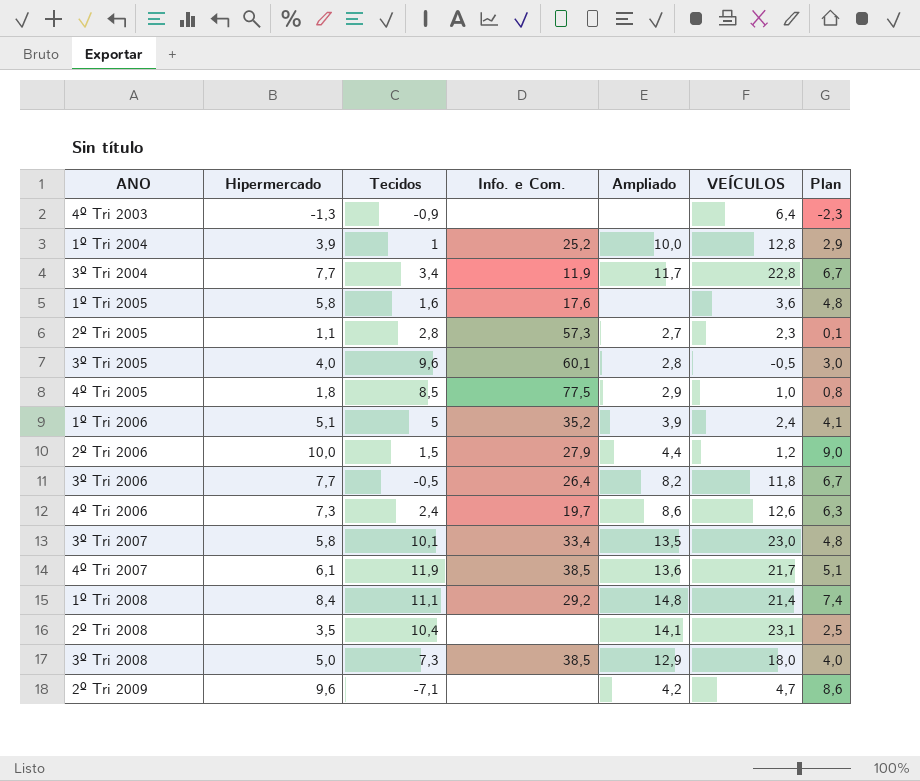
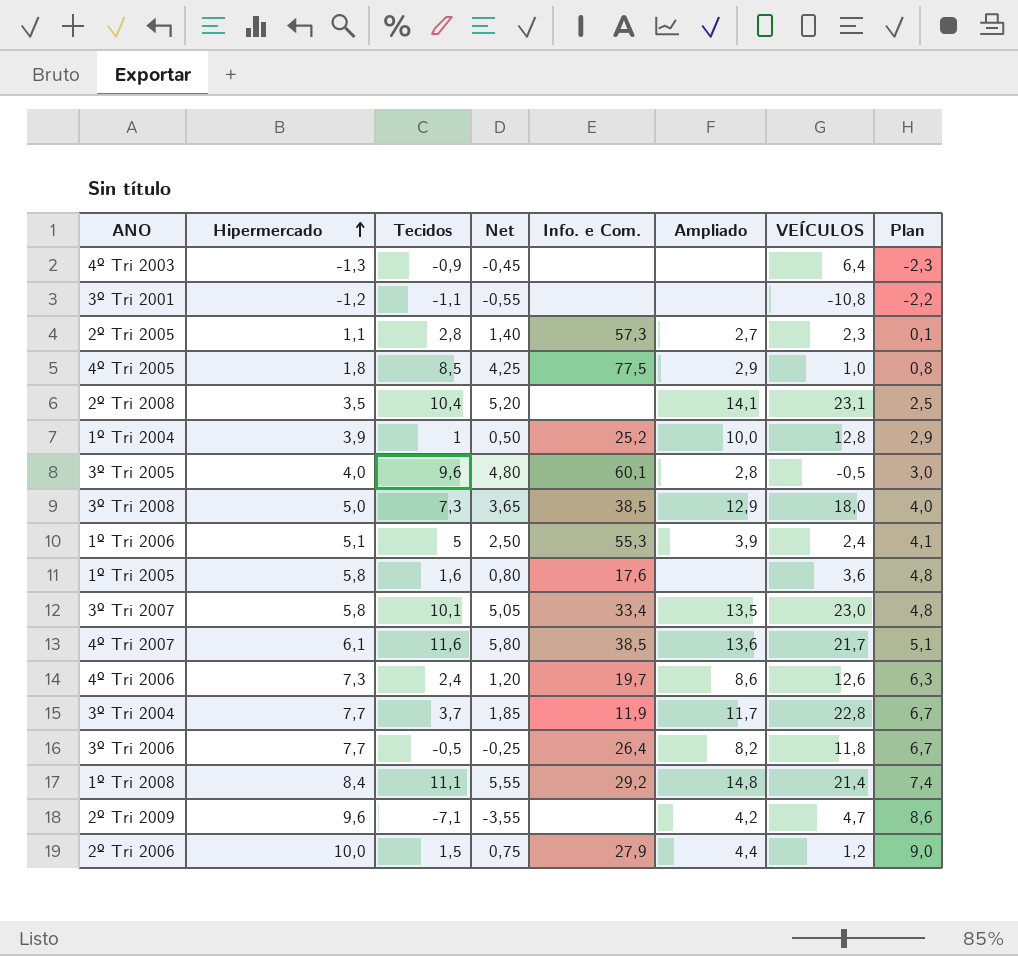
row order: none -> Hipermercado ascending
column Net | formula: none -> [Tecidos] * 0,5
row 3º Tri 2001: none -> -1,2 | -1,1 | -0,55 | none | none | -10,8 | -2,2
1º Tri 2006 | Info. e Com.: 35,2 -> 55,3
4º Tri 2007 | Tecidos: 11,9 -> 11,6
3º Tri 2004 | Tecidos: 3,4 -> 3,7

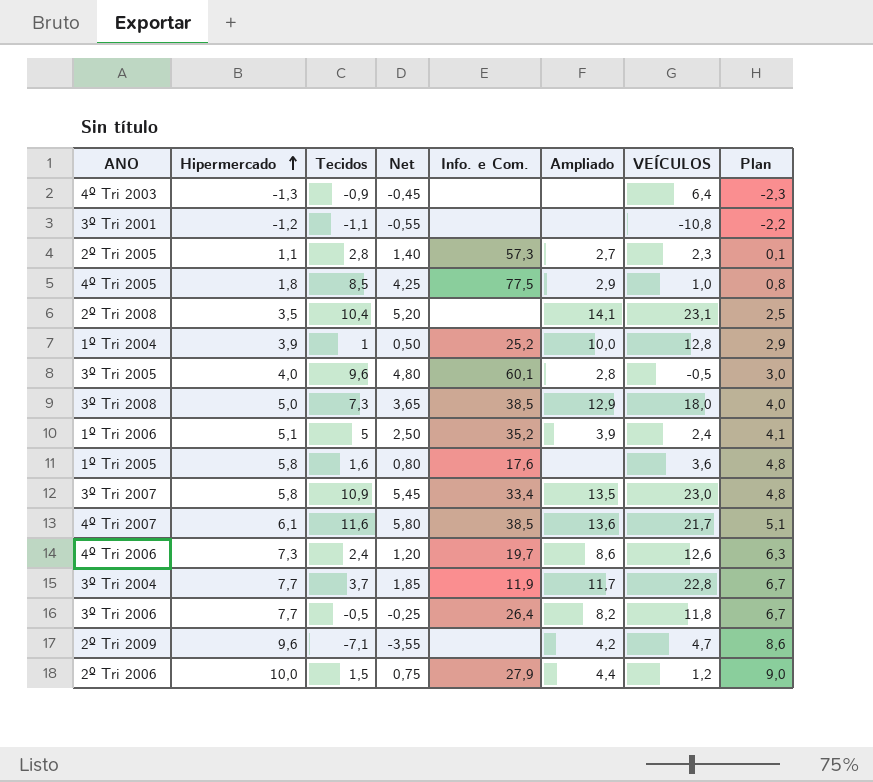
row 1º Tri 2008: 8,4 | 11,1 | 5,55 | 29,2 | 14,8 | 21,4 | 7,4 -> none
1º Tri 2006 | Info. e Com.: 55,3 -> 35,2
3º Tri 2007 | Tecidos: 10,1 -> 10,9
3º Tri 2007 | Net: 5,05 -> 5,45

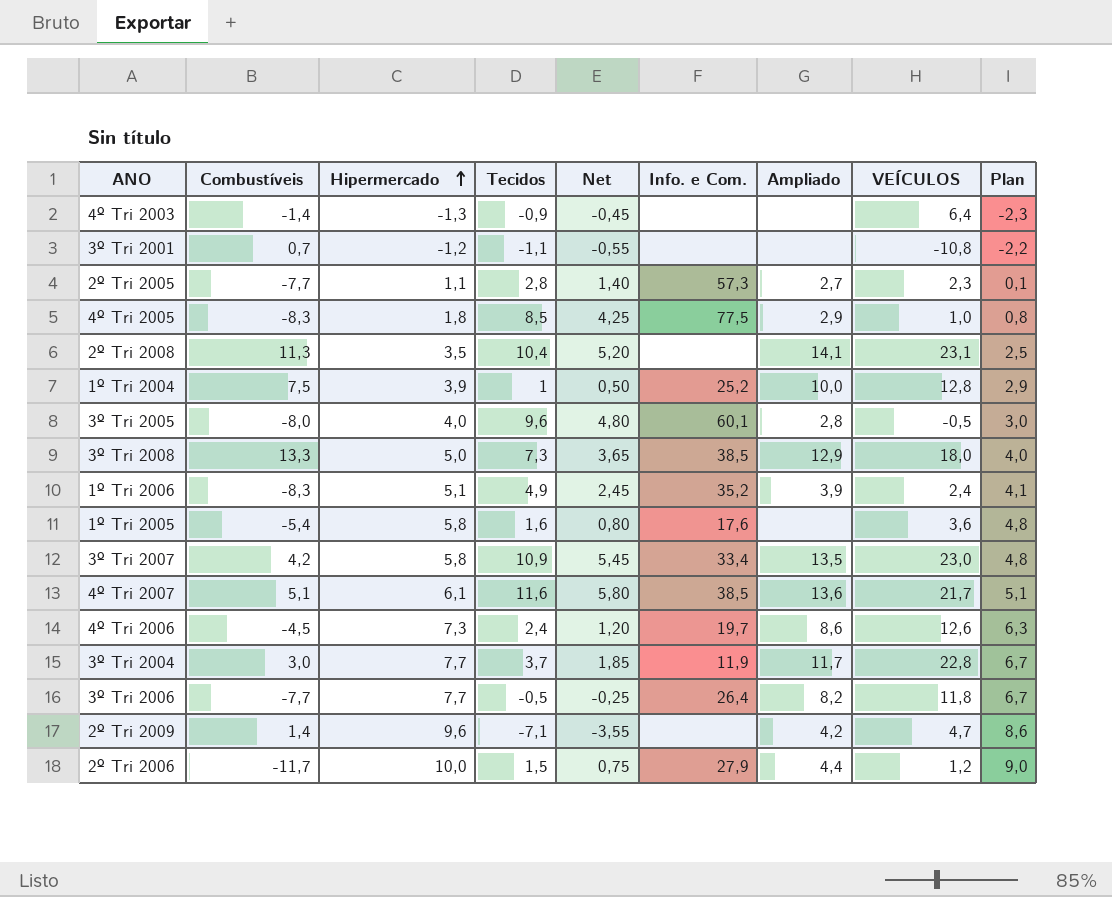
column Combustíveis | position: none -> 2
1º Tri 2006 | Tecidos: 5 -> 4,9
1º Tri 2006 | Net: 2,50 -> 2,45

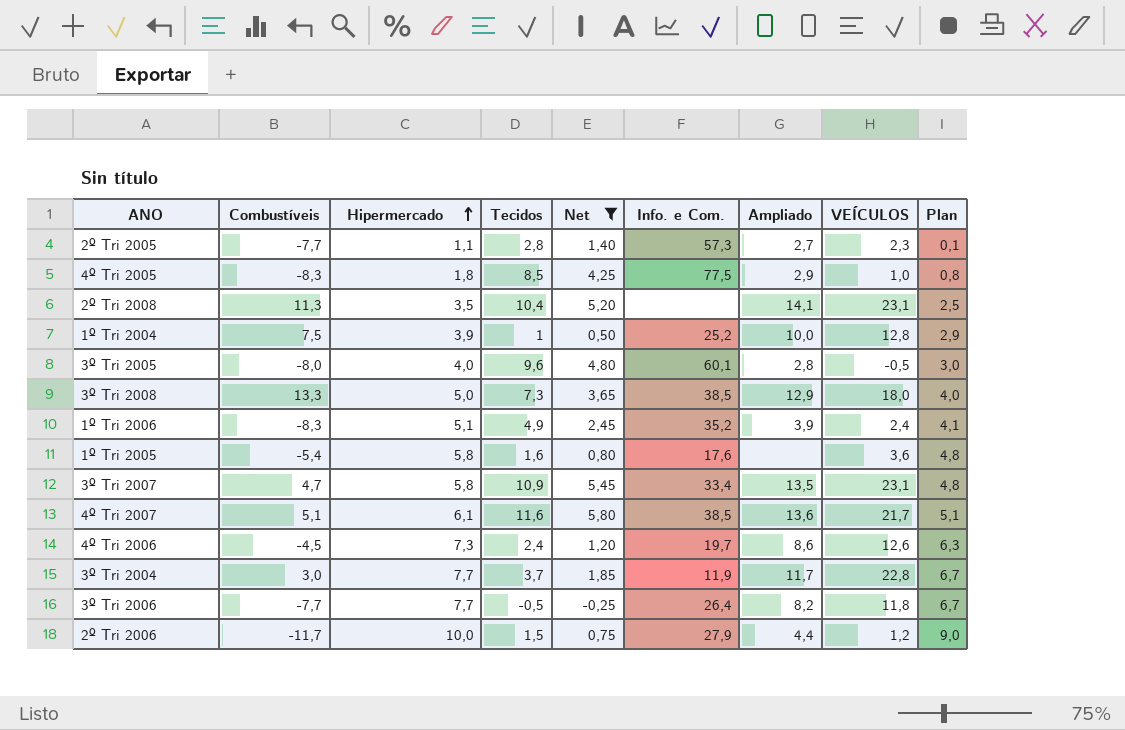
filter: none -> Net >= -0,25
3º Tri 2007 | Combustíveis: 4,2 -> 4,7
3º Tri 2007 | VEÍCULOS: 23,0 -> 23,1

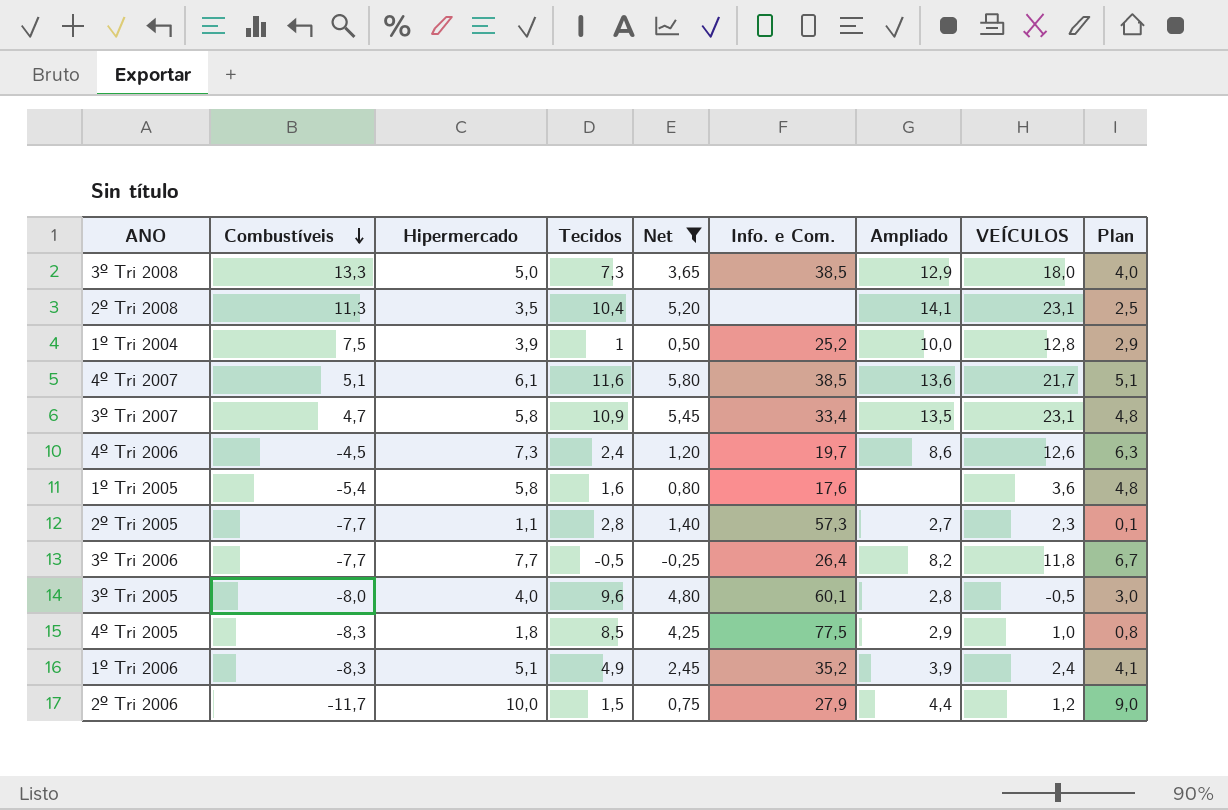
row order: Hipermercado ascending -> Combustíveis descending
row 3º Tri 2004: 3,0 | 7,7 | 3,7 | 1,85 | 11,9 | 11,7 | 22,8 | 6,7 -> none

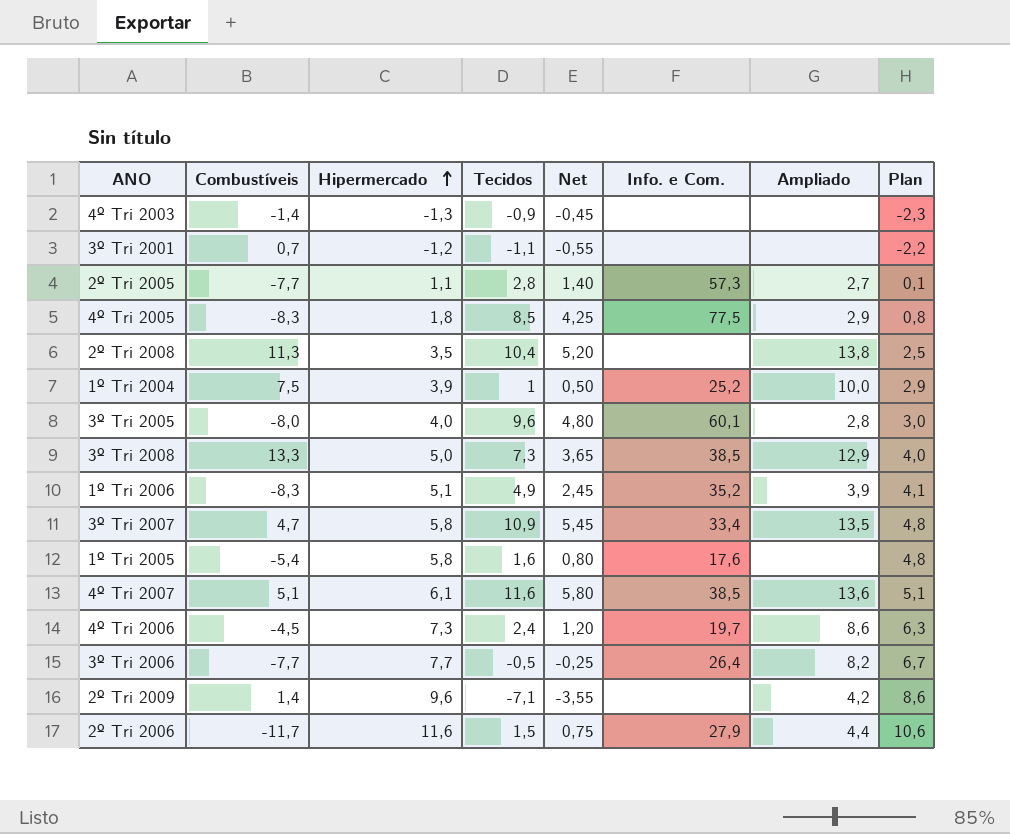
filter: Net >= -0,25 -> none
row order: Combustíveis descending -> Hipermercado ascending
column VEÍCULOS | position: 8 -> none
2º Tri 2008 | Ampliado: 14,1 -> 13,8
2º Tri 2006 | Hipermercado: 10,0 -> 11,6
2º Tri 2006 | Plan: 9,0 -> 10,6

